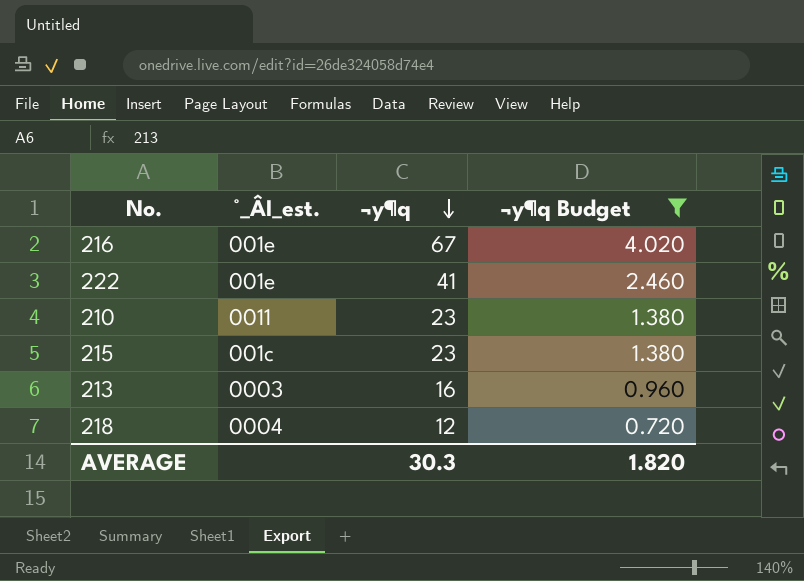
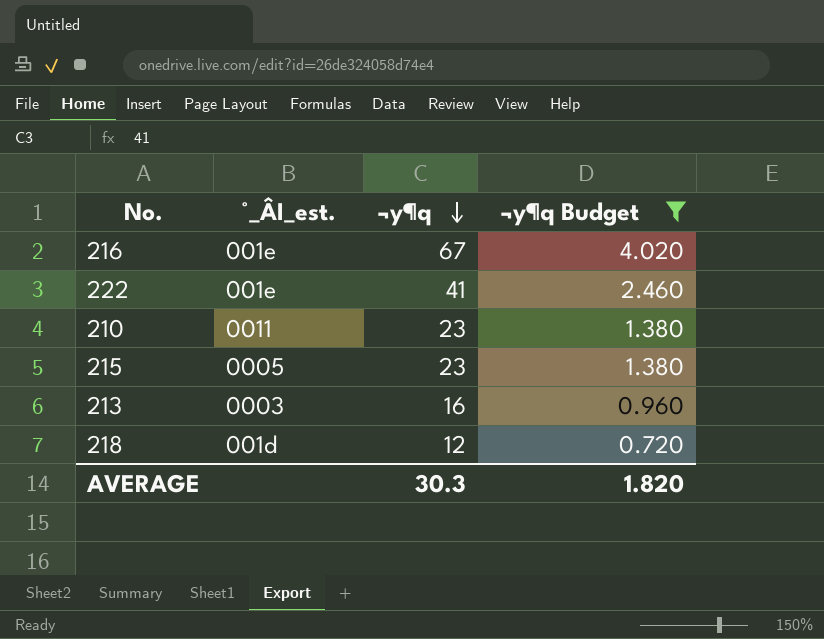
215 | °_ÂI_est.: 001c -> 0005
218 | °_ÂI_est.: 0004 -> 001d

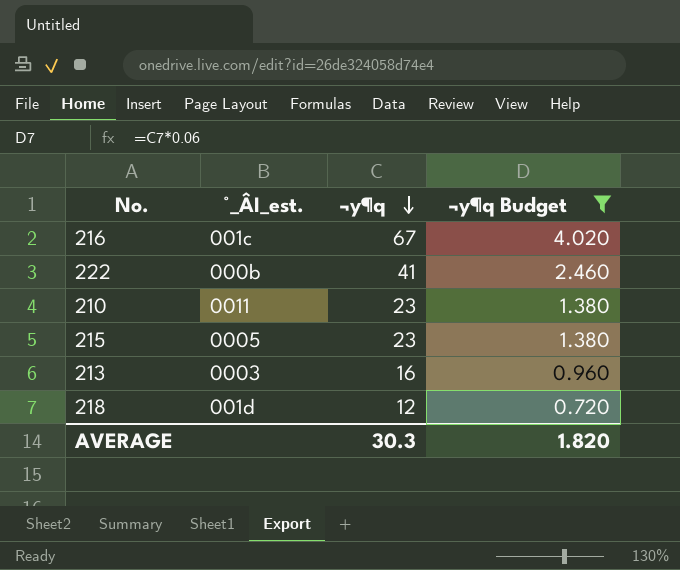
216 | °_ÂI_est.: 001e -> 001c
222 | °_ÂI_est.: 001e -> 000b

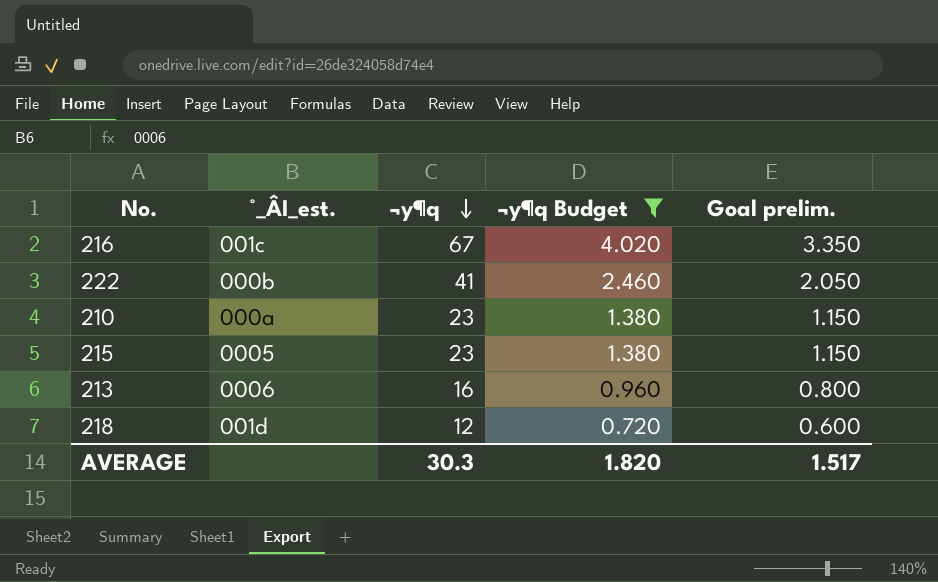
column Goal prelim. | formula: none -> [¬y¶q] * 0.05
210 | °_ÂI_est.: 0011 -> 000a
213 | °_ÂI_est.: 0003 -> 0006

